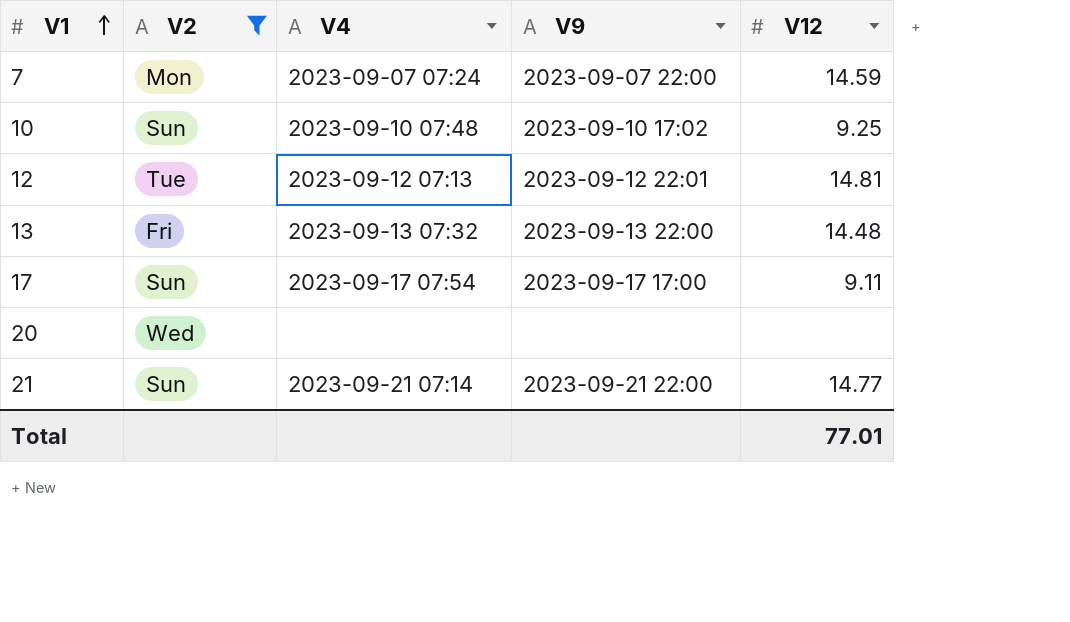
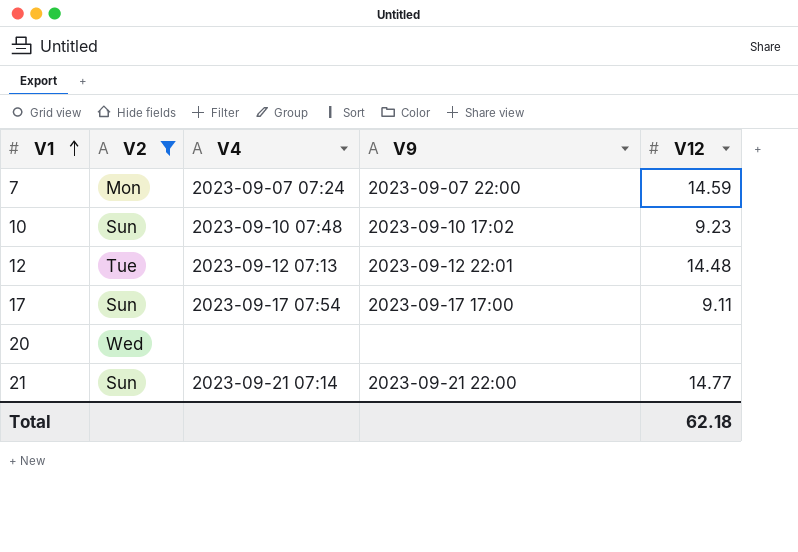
row 13: Fri | 2023-09-13 07:32 | 2023-09-13 22:00 | 14.48 -> none
10 | V12: 9.25 -> 9.23
12 | V12: 14.81 -> 14.48
Total | V12: 77.01 -> 62.18

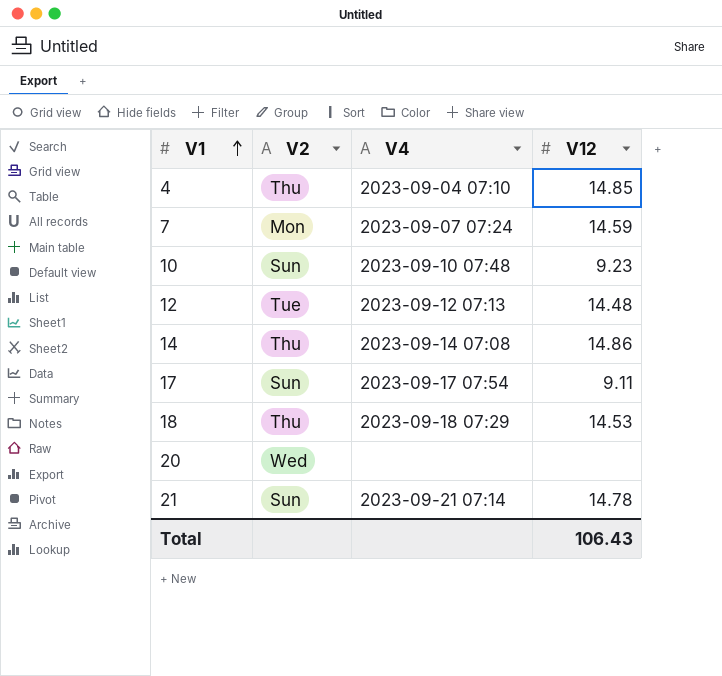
filter: V2 != Thu -> none
column V9 | position: 4 -> none
21 | V12: 14.77 -> 14.78
Total | V12: 62.18 -> 106.43

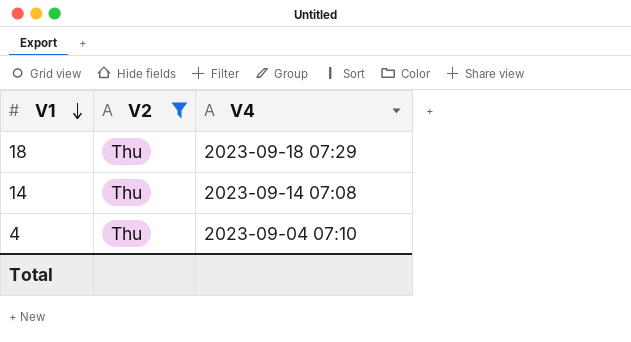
filter: none -> V2 = Thu
row order: V1 ascending -> V1 descending
column V12 | position: 4 -> none

